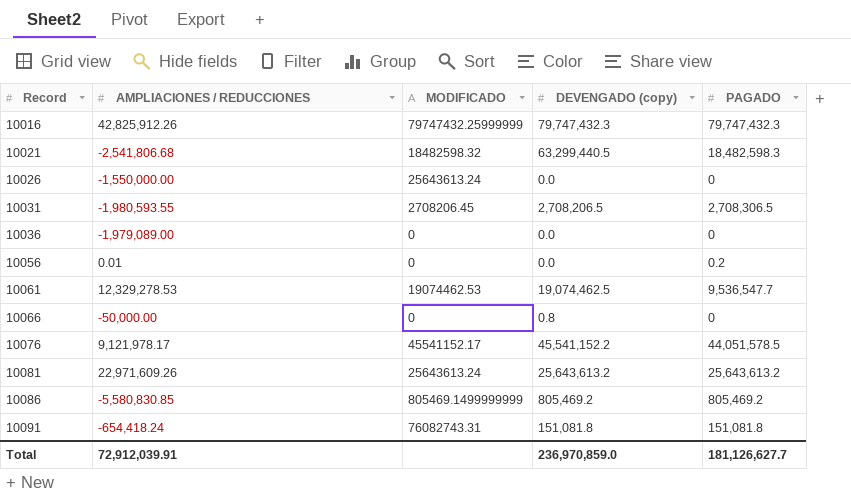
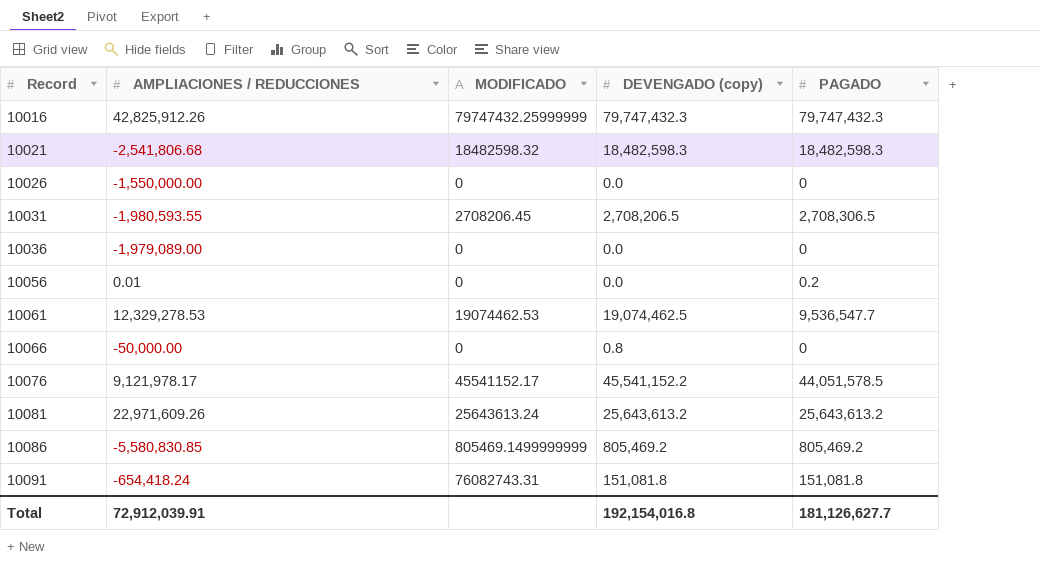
10021 | DEVENGADO (copy): 63,299,440.5 -> 18,482,598.3
10026 | MODIFICADO: 25643613.24 -> 0
Total | DEVENGADO (copy): 236,970,859.0 -> 192,154,016.8

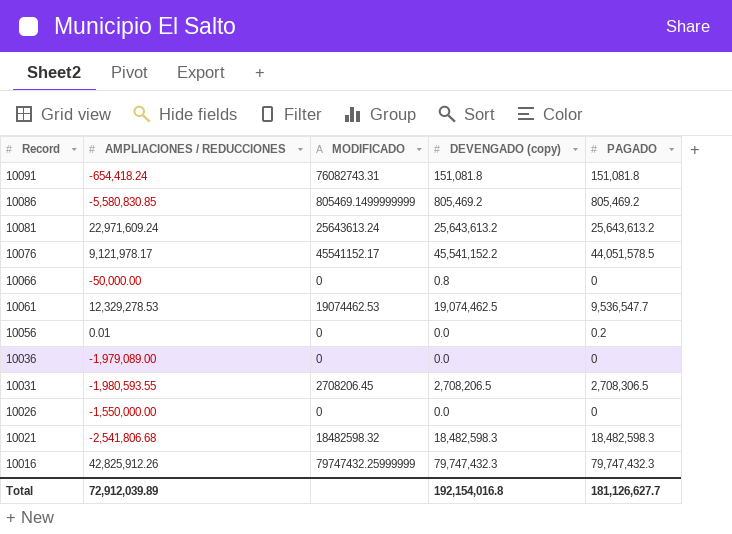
row order: Record ascending -> Record descending
10081 | AMPLIACIONES / REDUCCIONES: 22,971,609.26 -> 22,971,609.24
Total | AMPLIACIONES / REDUCCIONES: 72,912,039.91 -> 72,912,039.89

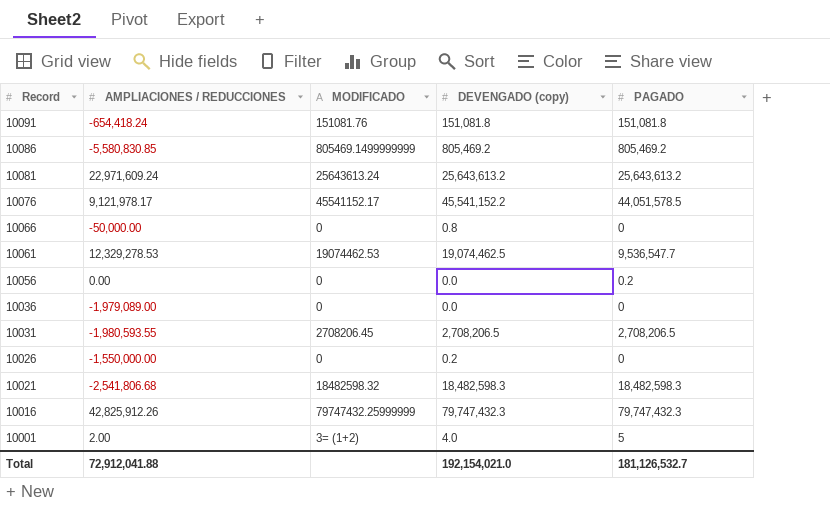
10091 | MODIFICADO: 76082743.31 -> 151081.76
10056 | AMPLIACIONES / REDUCCIONES: 0.01 -> 0.00
10031 | PAGADO: 2,708,306.5 -> 2,708,206.5
10026 | DEVENGADO (copy): 0.0 -> 0.2
row 10001: none -> 2.00 | 3= (1+2) | 4.0 | 5
Total | AMPLIACIONES / REDUCCIONES: 72,912,039.89 -> 72,912,041.88
Total | DEVENGADO (copy): 192,154,016.8 -> 192,154,021.0
Total | PAGADO: 181,126,627.7 -> 181,126,532.7

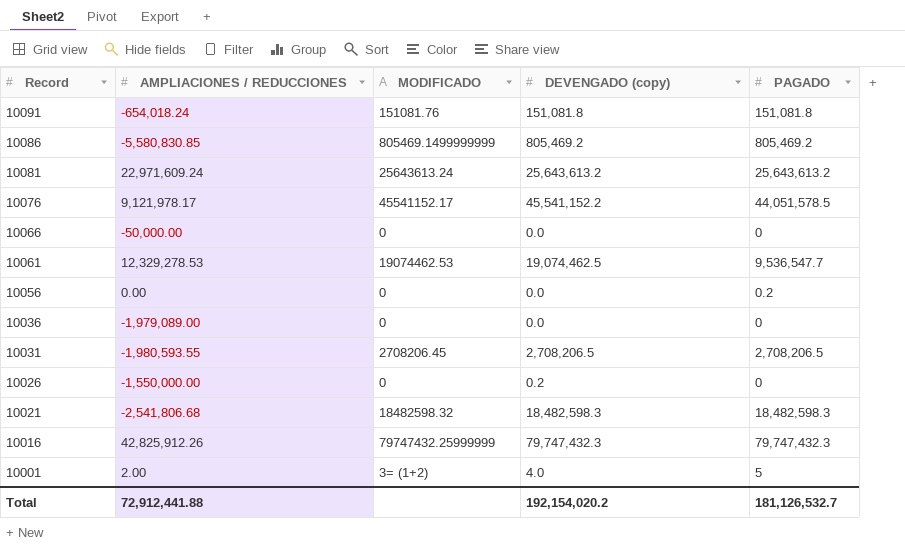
10091 | AMPLIACIONES / REDUCCIONES: -654,418.24 -> -654,018.24
10066 | DEVENGADO (copy): 0.8 -> 0.0
Total | AMPLIACIONES / REDUCCIONES: 72,912,041.88 -> 72,912,441.88
Total | DEVENGADO (copy): 192,154,021.0 -> 192,154,020.2

